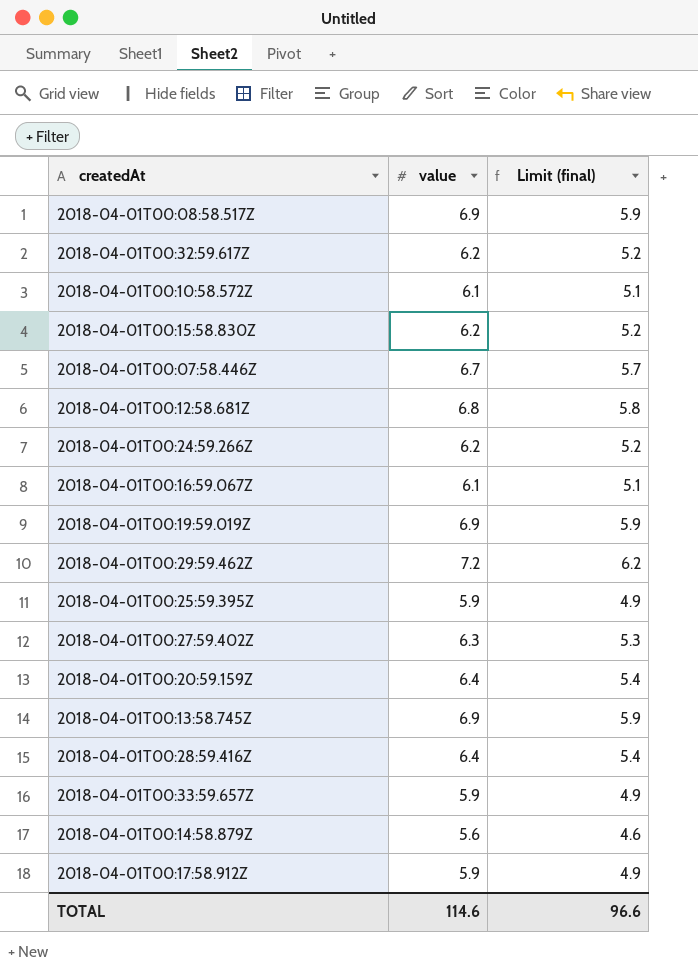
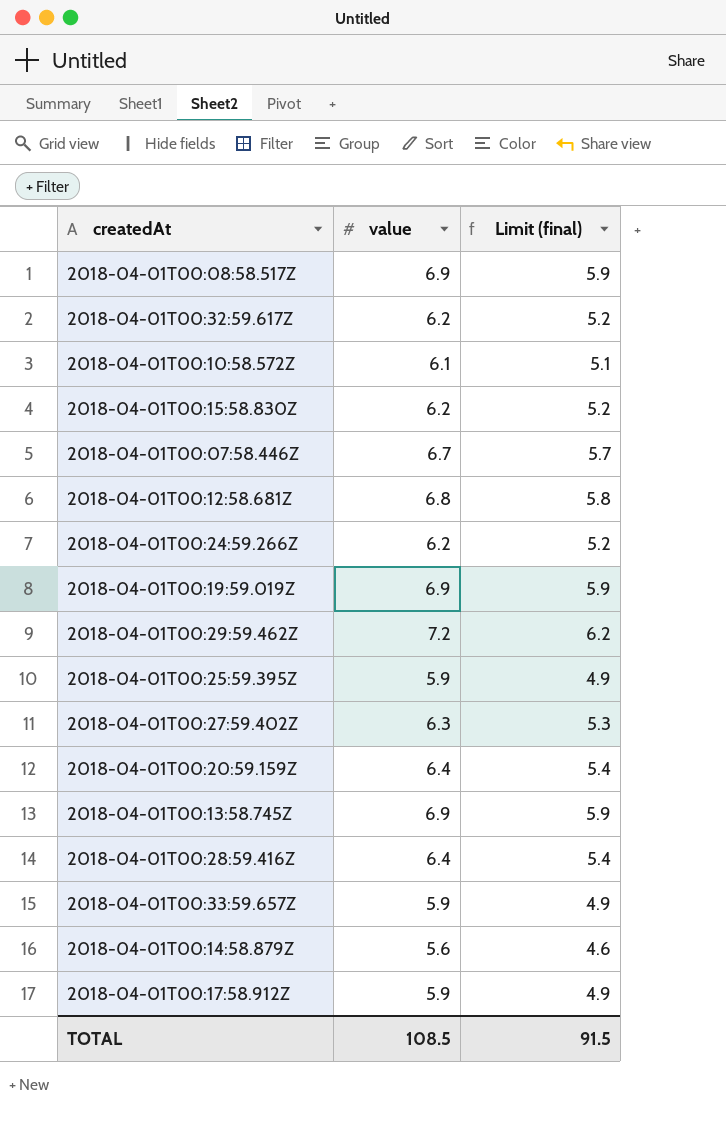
row 2018-04-01T00:16:59.067Z: 6.1 | 5.1 -> none
TOTAL | value: 114.6 -> 108.5
TOTAL | Limit (final): 96.6 -> 91.5

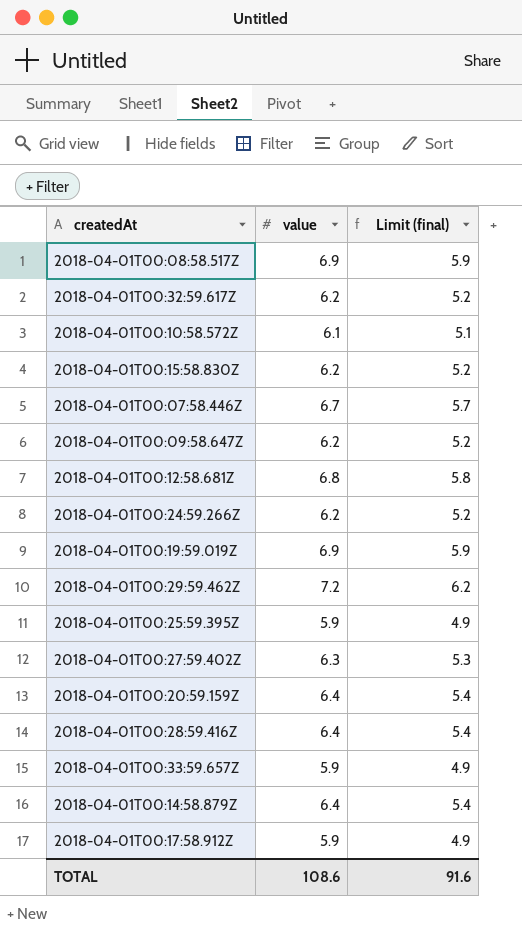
row 2018-04-01T00:13:58.745Z: 6.9 | 5.9 -> none
row 2018-04-01T00:09:58.647Z: none -> 6.2 | 5.2
2018-04-01T00:14:58.879Z | value: 5.6 -> 6.4
2018-04-01T00:14:58.879Z | Limit (final): 4.6 -> 5.4
TOTAL | value: 108.5 -> 108.6
TOTAL | Limit (final): 91.5 -> 91.6

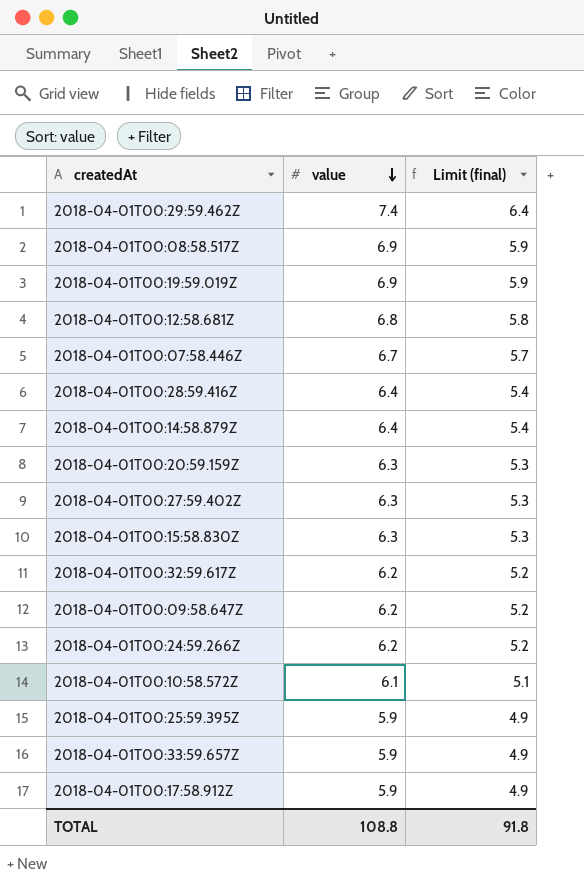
row order: none -> value descending
2018-04-01T00:29:59.462Z | value: 7.2 -> 7.4
2018-04-01T00:29:59.462Z | Limit (final): 6.2 -> 6.4
2018-04-01T00:20:59.159Z | value: 6.4 -> 6.3
2018-04-01T00:20:59.159Z | Limit (final): 5.4 -> 5.3
2018-04-01T00:15:58.830Z | value: 6.2 -> 6.3
2018-04-01T00:15:58.830Z | Limit (final): 5.2 -> 5.3
TOTAL | value: 108.6 -> 108.8
TOTAL | Limit (final): 91.6 -> 91.8

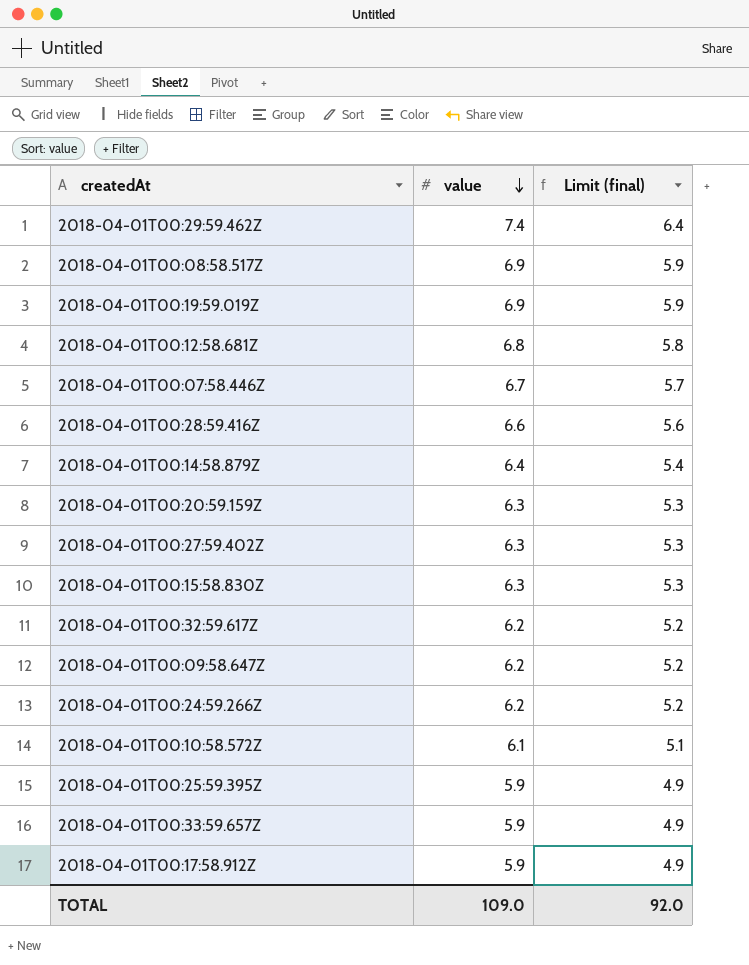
2018-04-01T00:28:59.416Z | value: 6.4 -> 6.6
2018-04-01T00:28:59.416Z | Limit (final): 5.4 -> 5.6
TOTAL | value: 108.8 -> 109.0
TOTAL | Limit (final): 91.8 -> 92.0

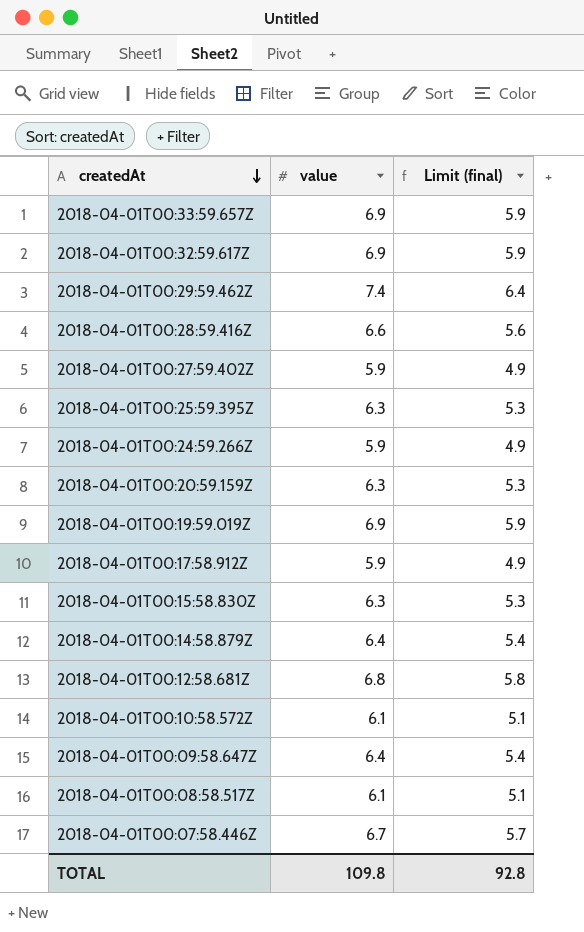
row order: value descending -> createdAt descending
2018-04-01T00:33:59.657Z | value: 5.9 -> 6.9
2018-04-01T00:33:59.657Z | Limit (final): 4.9 -> 5.9
2018-04-01T00:32:59.617Z | value: 6.2 -> 6.9
2018-04-01T00:32:59.617Z | Limit (final): 5.2 -> 5.9
2018-04-01T00:27:59.402Z | value: 6.3 -> 5.9
2018-04-01T00:27:59.402Z | Limit (final): 5.3 -> 4.9
2018-04-01T00:25:59.395Z | value: 5.9 -> 6.3
2018-04-01T00:25:59.395Z | Limit (final): 4.9 -> 5.3
2018-04-01T00:24:59.266Z | value: 6.2 -> 5.9
2018-04-01T00:24:59.266Z | Limit (final): 5.2 -> 4.9
2018-04-01T00:09:58.647Z | value: 6.2 -> 6.4
2018-04-01T00:09:58.647Z | Limit (final): 5.2 -> 5.4
2018-04-01T00:08:58.517Z | value: 6.9 -> 6.1
2018-04-01T00:08:58.517Z | Limit (final): 5.9 -> 5.1
TOTAL | value: 109.0 -> 109.8
TOTAL | Limit (final): 92.0 -> 92.8

